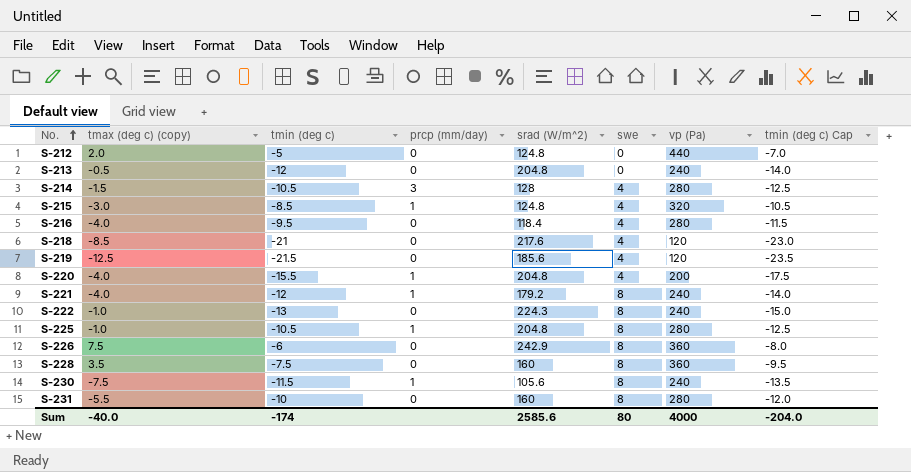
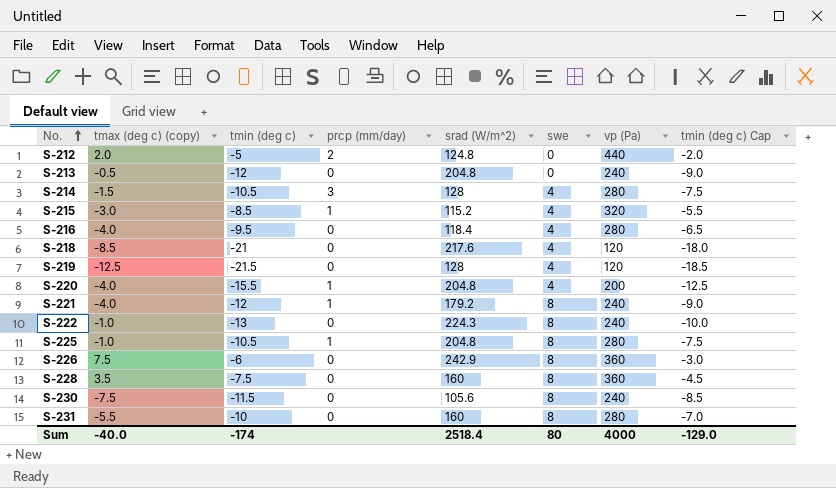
column tmin (deg c) Cap | formula: [tmin (deg c)] - 2 -> [tmin (deg c)] + 3
S-212 | prcp (mm/day): 0 -> 2
S-215 | srad (W/m^2): 124.8 -> 115.2
S-219 | srad (W/m^2): 185.6 -> 128
S-230 | prcp (mm/day): 1 -> 0
Sum | srad (W/m^2): 2585.6 -> 2518.4
Sum | tmin (deg c) Cap: -204.0 -> -129.0

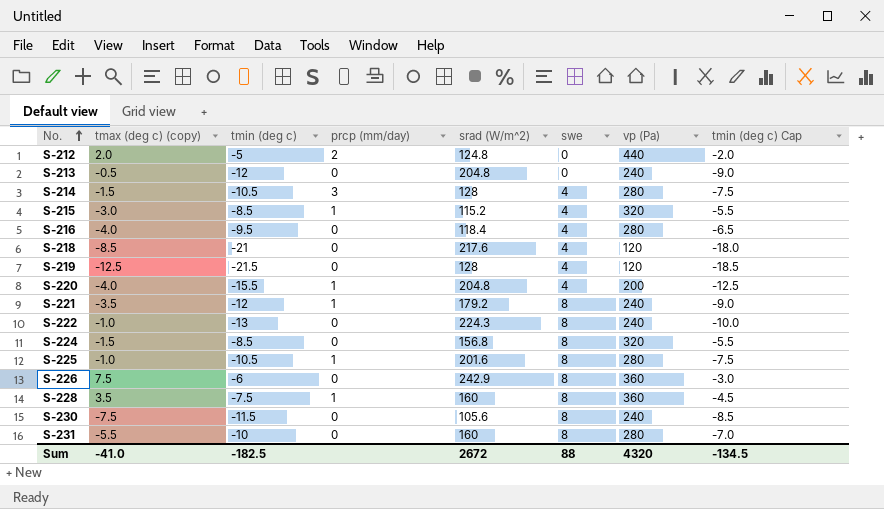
S-221 | tmax (deg c) (copy): -4.0 -> -3.5
row S-224: none -> -1.5 | -8.5 | 0 | 156.8 | 8 | 320 | -5.5
S-225 | srad (W/m^2): 204.8 -> 201.6
S-228 | prcp (mm/day): 0 -> 1
Sum | tmax (deg c) (copy): -40.0 -> -41.0
Sum | tmin (deg c): -174 -> -182.5
Sum | srad (W/m^2): 2518.4 -> 2672
Sum | swe: 80 -> 88
Sum | vp (Pa): 4000 -> 4320
Sum | tmin (deg c) Cap: -129.0 -> -134.5

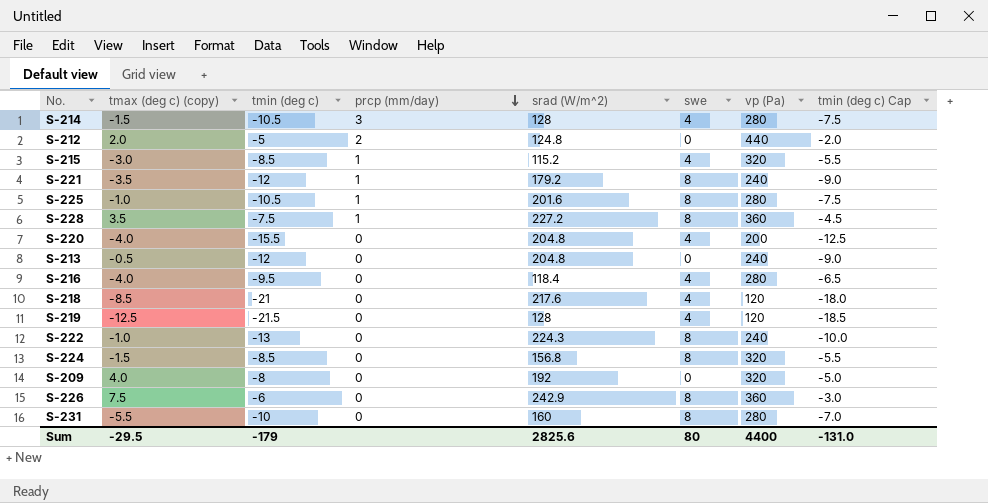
row order: No. ascending -> prcp (mm/day) descending
row S-230: -7.5 | -11.5 | 0 | 105.6 | 8 | 240 | -8.5 -> none
S-228 | srad (W/m^2): 160 -> 227.2
S-220 | prcp (mm/day): 1 -> 0
row S-209: none -> 4.0 | -8 | 0 | 192 | 0 | 320 | -5.0
Sum | tmax (deg c) (copy): -41.0 -> -29.5
Sum | tmin (deg c): -182.5 -> -179
Sum | srad (W/m^2): 2672 -> 2825.6
Sum | swe: 88 -> 80
Sum | vp (Pa): 4320 -> 4400
Sum | tmin (deg c) Cap: -134.5 -> -131.0

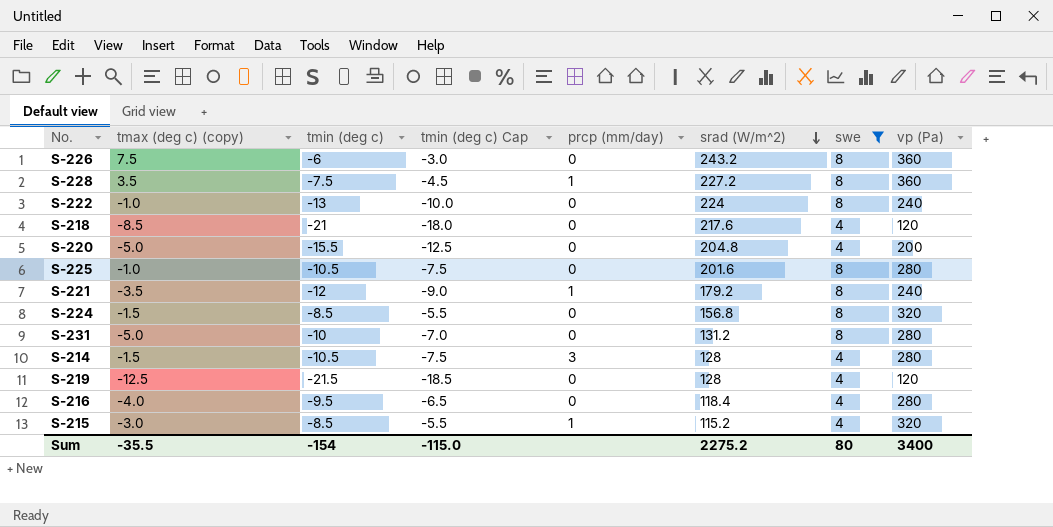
filter: none -> swe != 0
row order: prcp (mm/day) descending -> srad (W/m^2) descending
column tmin (deg c) Cap | position: 8 -> 4
S-226 | srad (W/m^2): 242.9 -> 243.2
S-222 | srad (W/m^2): 224.3 -> 224
S-220 | tmax (deg c) (copy): -4.0 -> -5.0
S-225 | prcp (mm/day): 1 -> 0
S-231 | tmax (deg c) (copy): -5.5 -> -5.0
S-231 | srad (W/m^2): 160 -> 131.2
Sum | tmax (deg c) (copy): -29.5 -> -35.5
Sum | tmin (deg c): -179 -> -154
Sum | tmin (deg c) Cap: -131.0 -> -115.0
Sum | srad (W/m^2): 2825.6 -> 2275.2
Sum | vp (Pa): 4400 -> 3400

